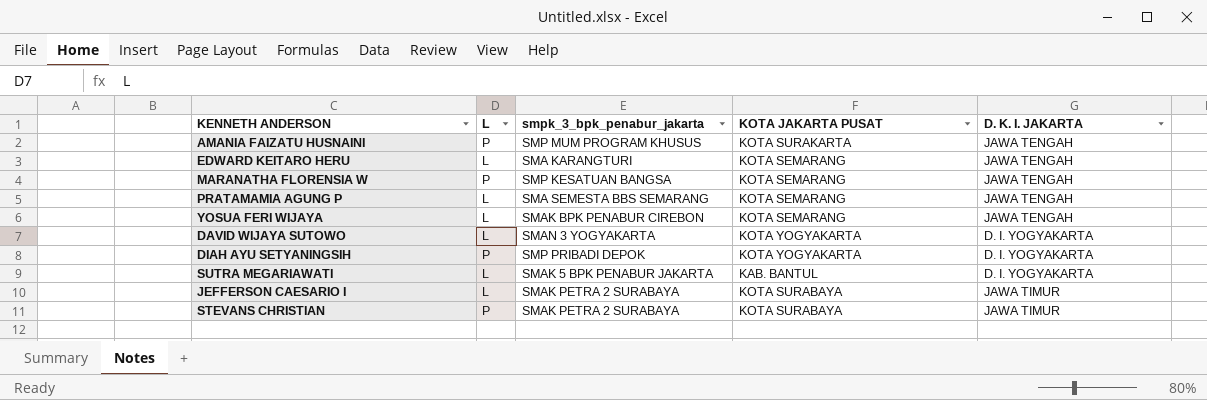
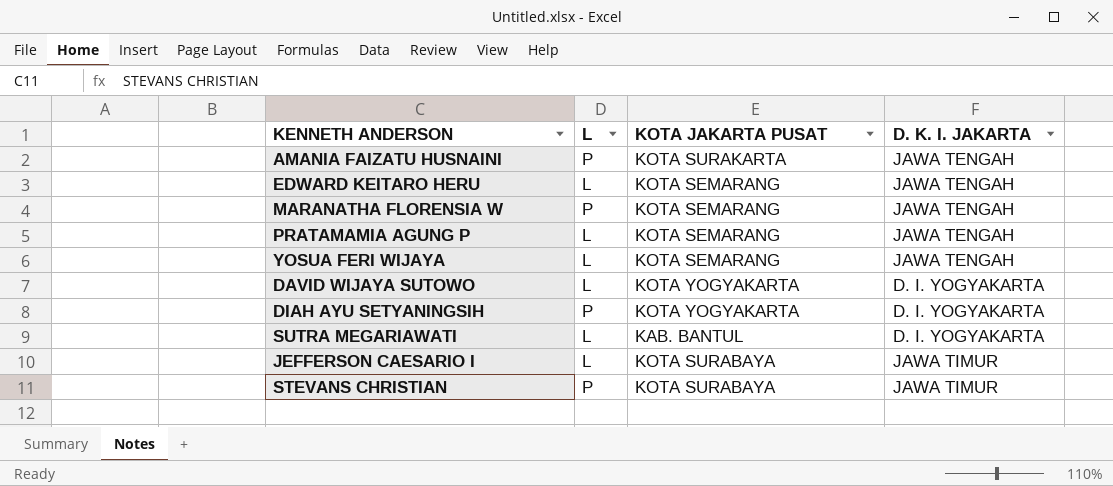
column smpk_3_bpk_penabur_jakarta | position: 3 -> none

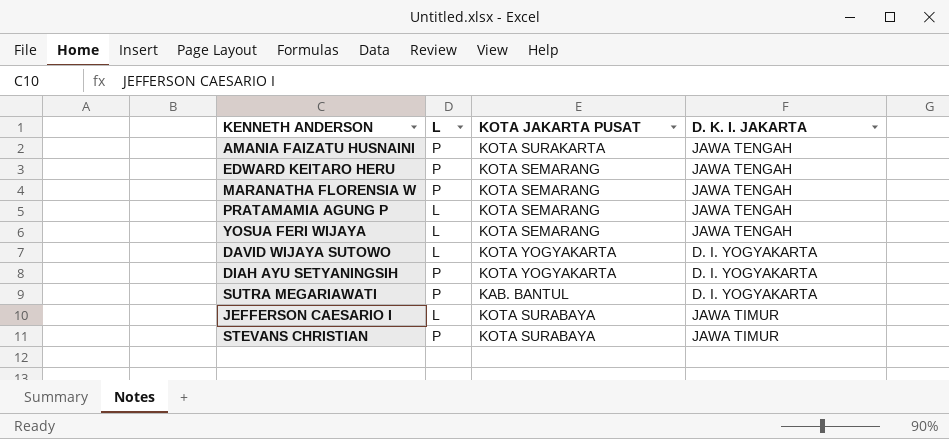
EDWARD KEITARO HERU | L: L -> P
SUTRA MEGARIAWATI | L: L -> P

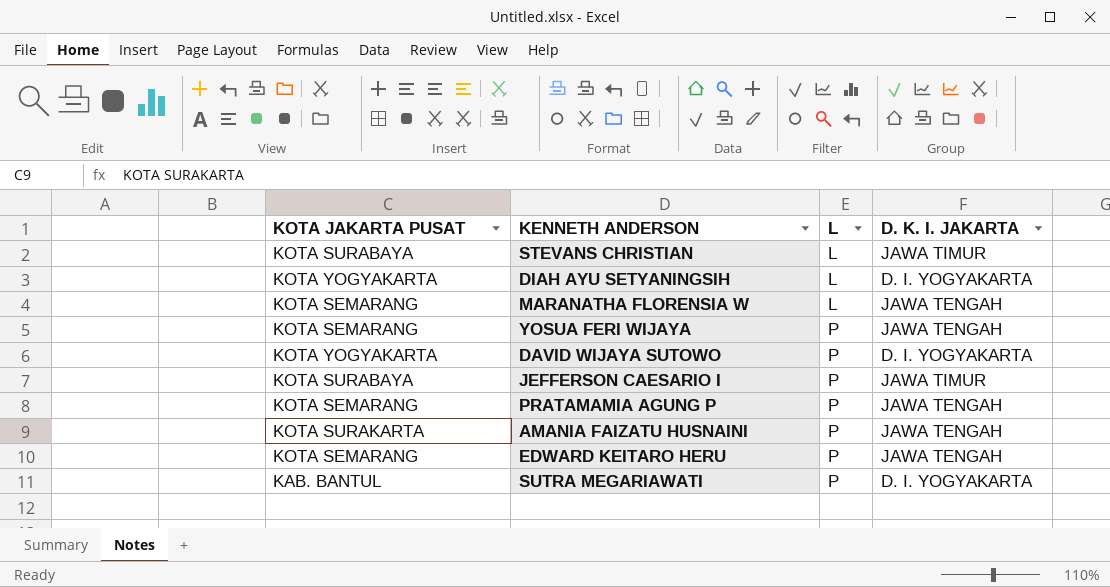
row order: none -> L ascending
column KOTA JAKARTA PUSAT | position: 3 -> 1
STEVANS CHRISTIAN | L: P -> L
DIAH AYU SETYANINGSIH | L: P -> L
MARANATHA FLORENSIA W | L: P -> L
YOSUA FERI WIJAYA | L: L -> P
DAVID WIJAYA SUTOWO | L: L -> P
JEFFERSON CAESARIO I | L: L -> P
PRATAMAMIA AGUNG P | L: L -> P

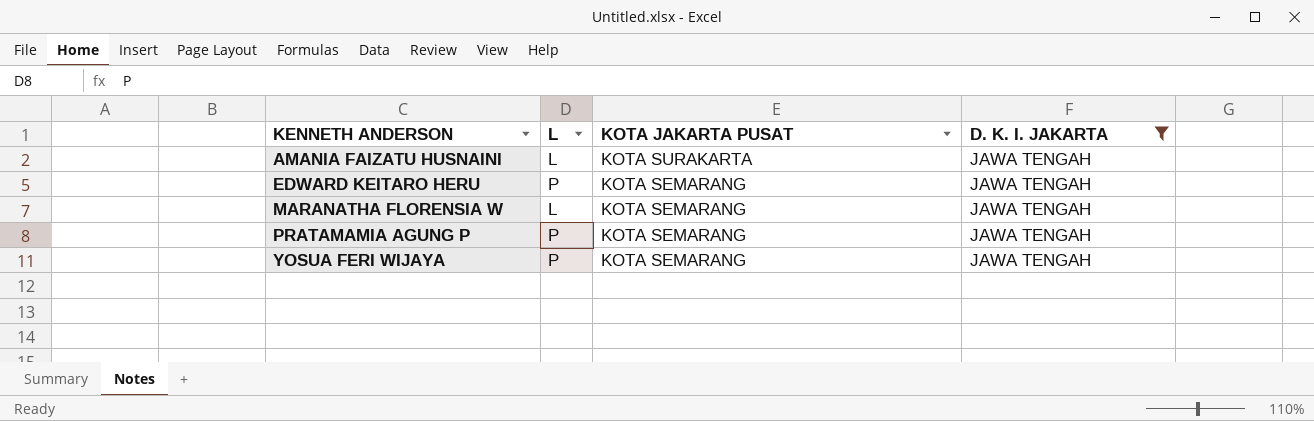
filter: none -> D. K. I. JAKARTA = JAWA TENGAH
row order: L ascending -> KENNETH ANDERSON ascending
column KOTA JAKARTA PUSAT | position: 1 -> 3
AMANIA FAIZATU HUSNAINI | L: P -> L

